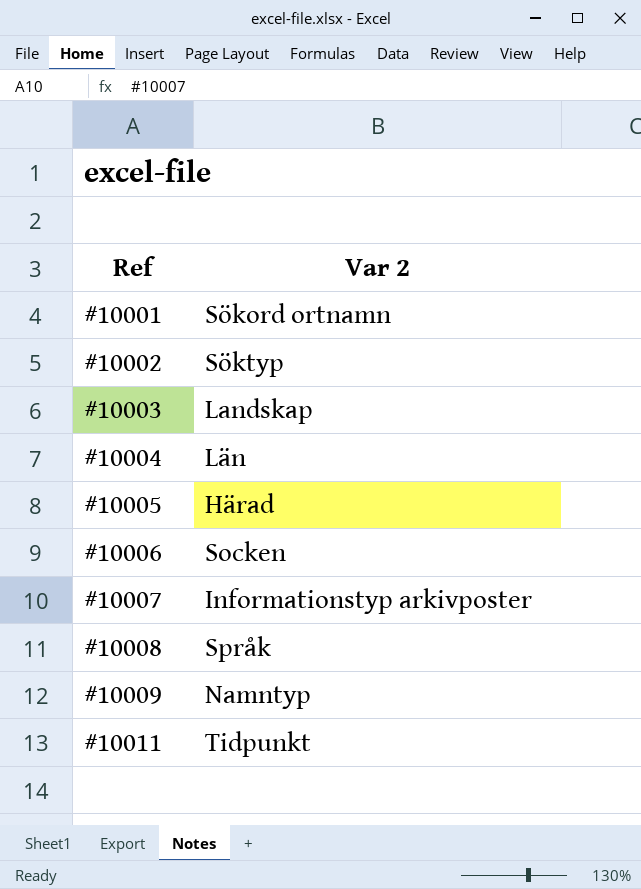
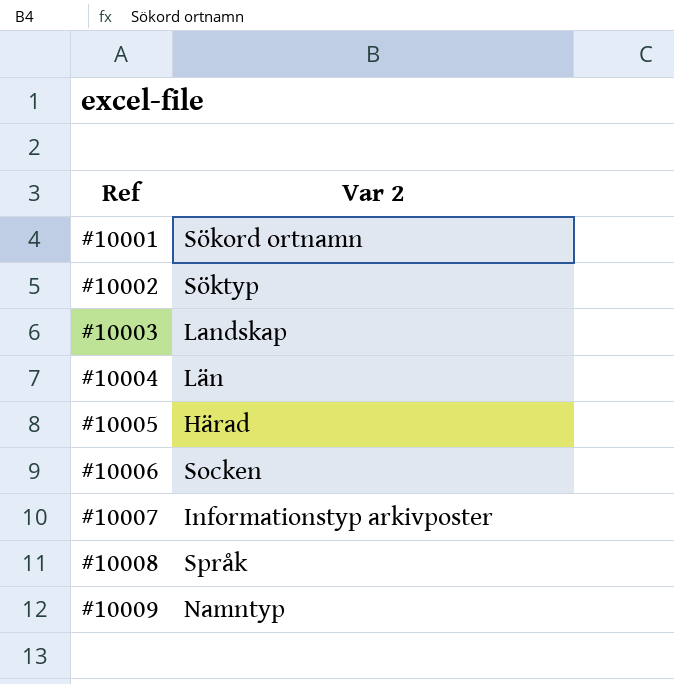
row #10011: Tidpunkt -> none

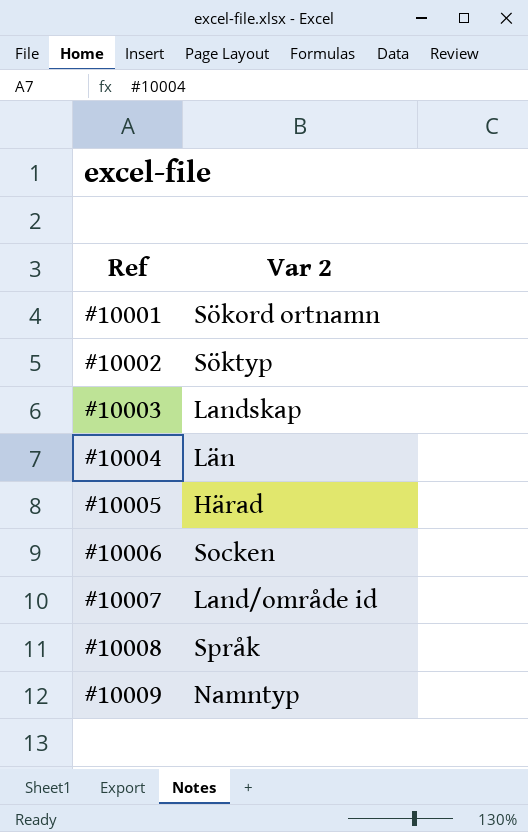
#10007 | Var 2: Informationstyp arkivposter -> Land/område id

